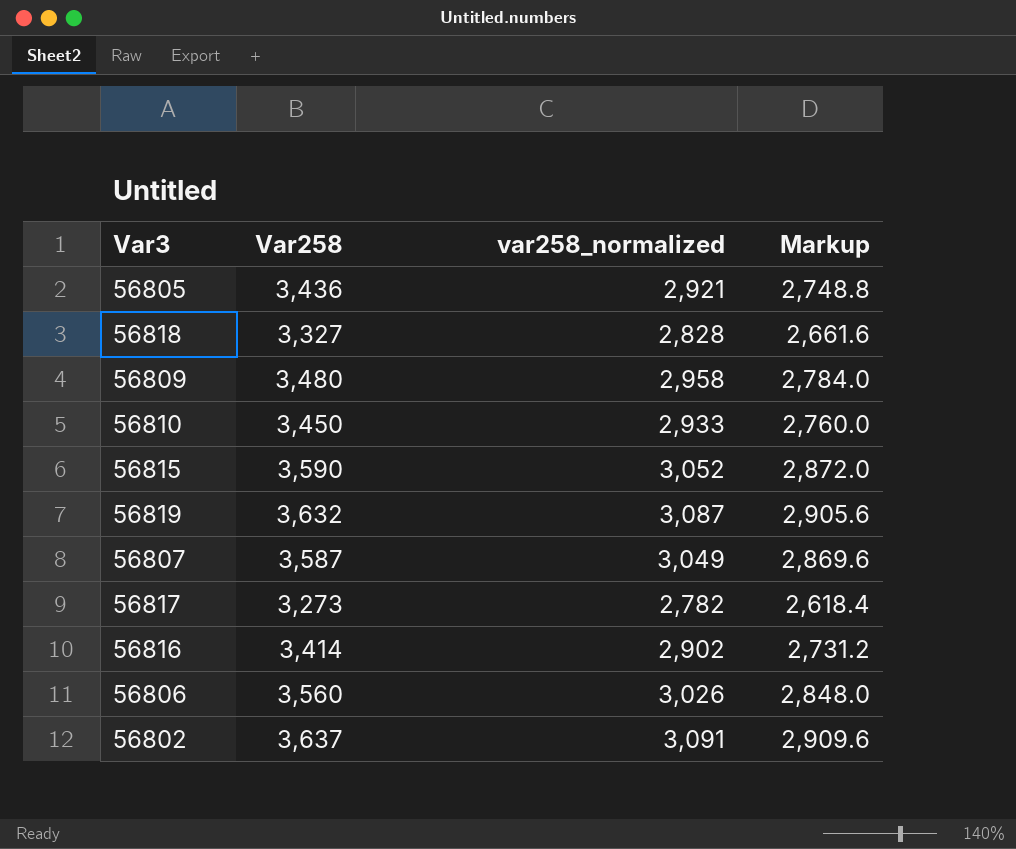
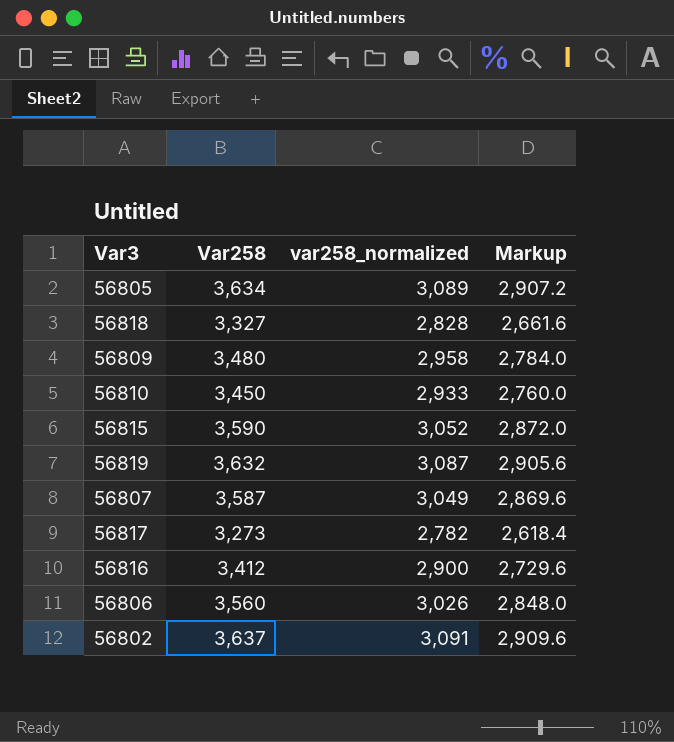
56805 | Var258: 3,436 -> 3,634
56805 | var258_normalized: 2,921 -> 3,089
56805 | Markup: 2,748.8 -> 2,907.2
56816 | Var258: 3,414 -> 3,412
56816 | var258_normalized: 2,902 -> 2,900
56816 | Markup: 2,731.2 -> 2,729.6

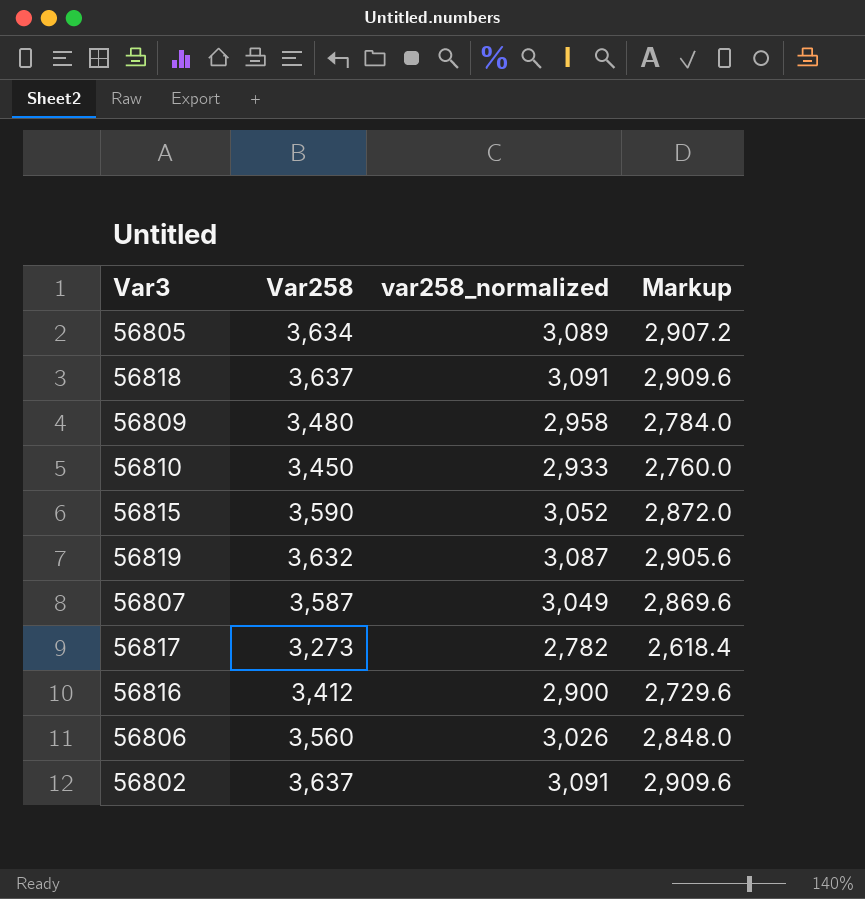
56818 | Var258: 3,327 -> 3,637
56818 | var258_normalized: 2,828 -> 3,091
56818 | Markup: 2,661.6 -> 2,909.6

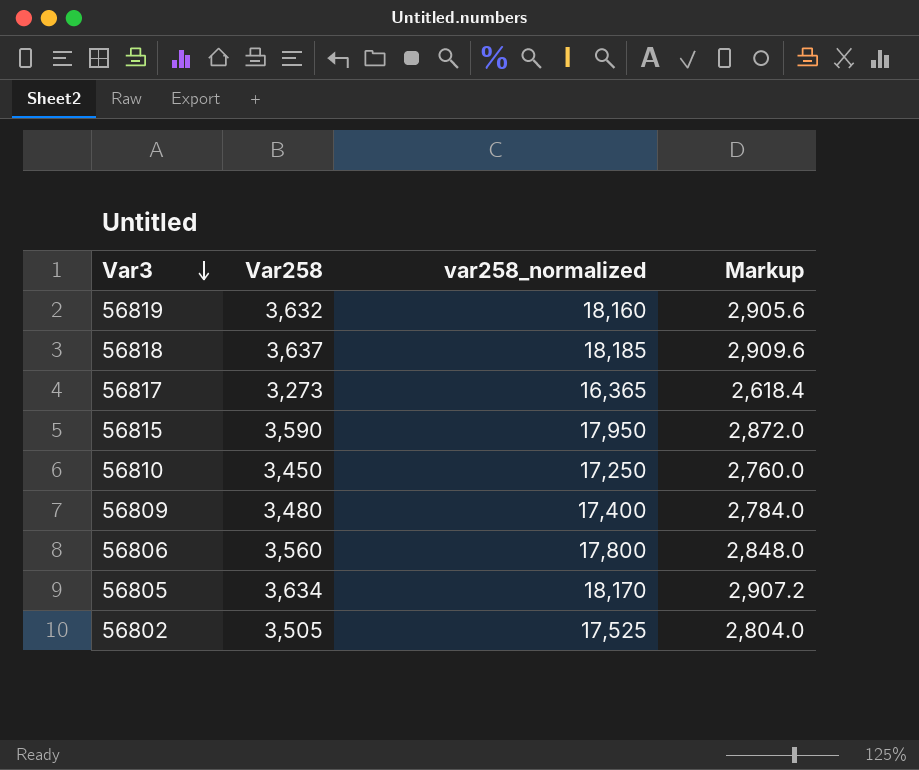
row order: none -> Var3 descending
column var258_normalized | formula: [Var258] * 0.85 -> [Var258] * 5
row 56807: 3,587 | 3,049 | 2,869.6 -> none
row 56816: 3,412 | 2,900 | 2,729.6 -> none
56802 | Var258: 3,637 -> 3,505
56802 | Markup: 2,909.6 -> 2,804.0

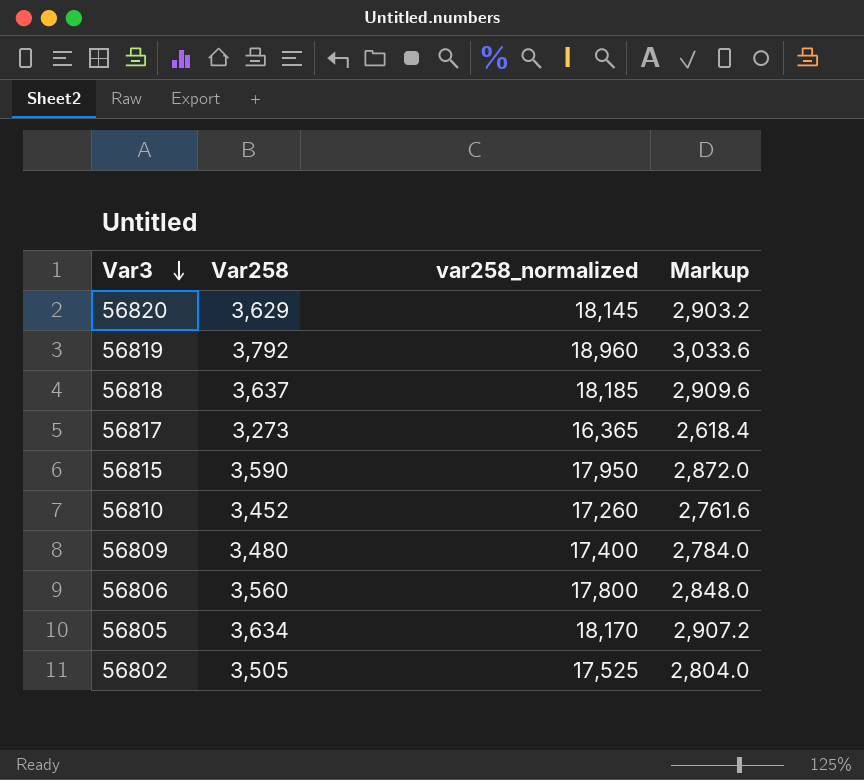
row 56820: none -> 3,629 | 18,145 | 2,903.2
56819 | Var258: 3,632 -> 3,792
56819 | var258_normalized: 18,160 -> 18,960
56819 | Markup: 2,905.6 -> 3,033.6
56810 | Var258: 3,450 -> 3,452
56810 | var258_normalized: 17,250 -> 17,260
56810 | Markup: 2,760.0 -> 2,761.6

